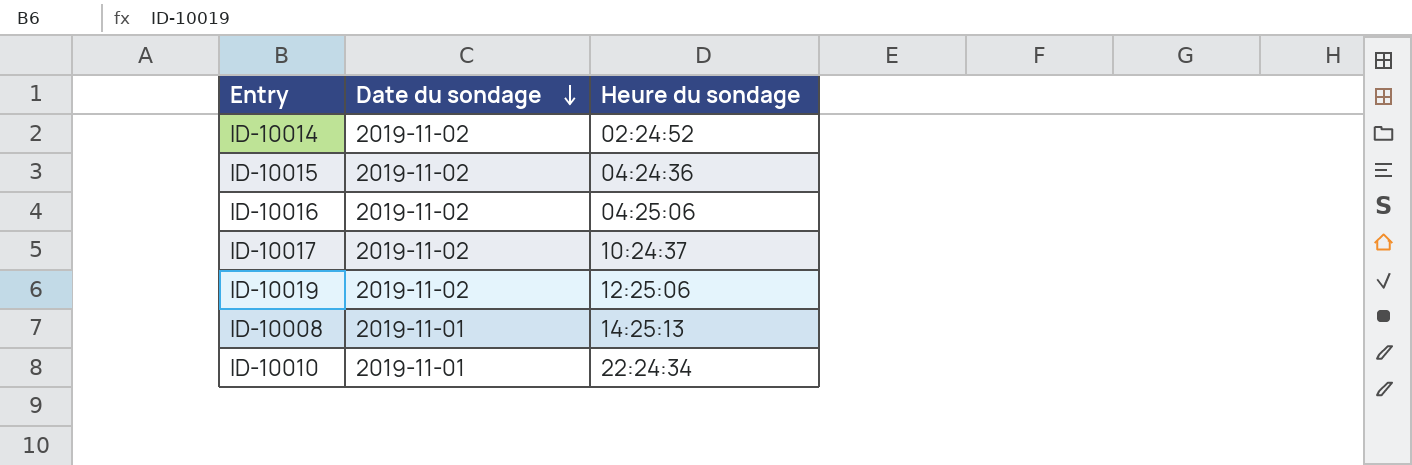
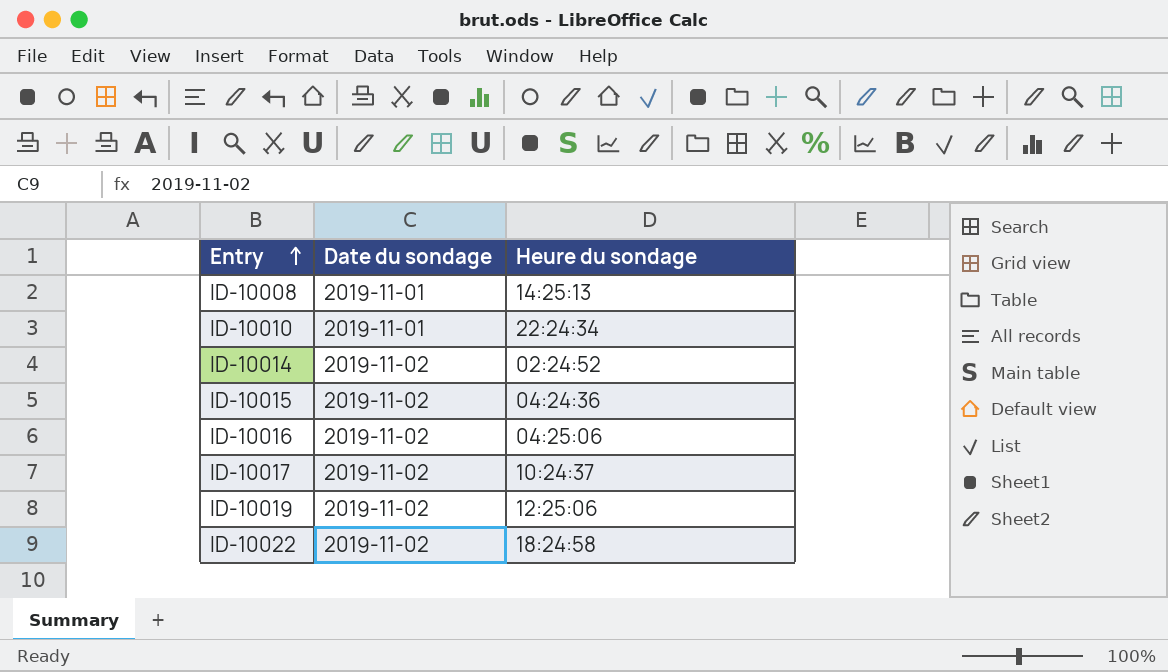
row order: Date du sondage descending -> Entry ascending
row ID-10022: none -> 2019-11-02 | 18:24:58

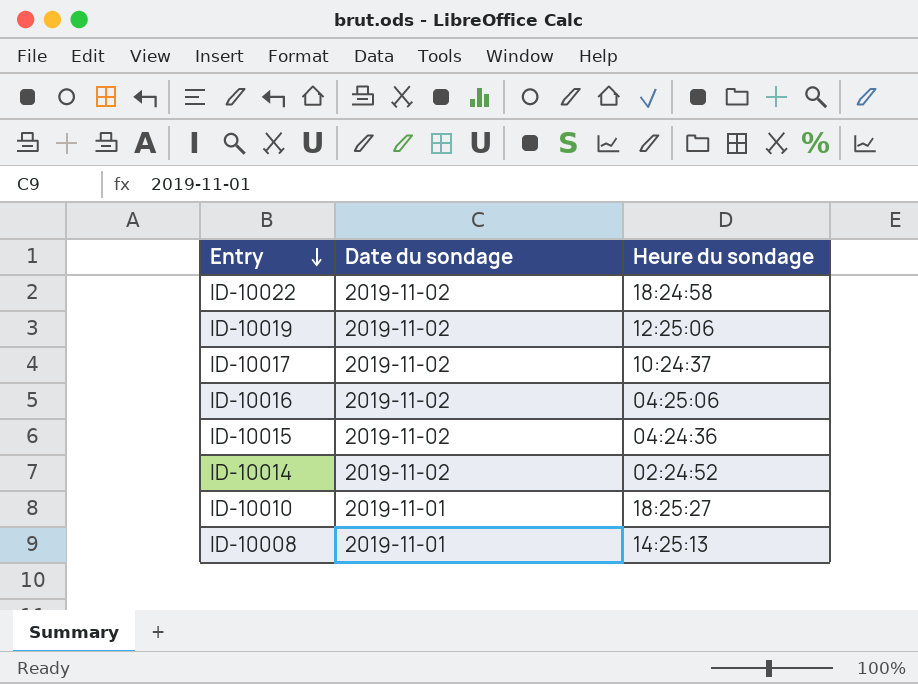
row order: Entry ascending -> Entry descending
ID-10010 | Heure du sondage: 22:24:34 -> 18:25:27

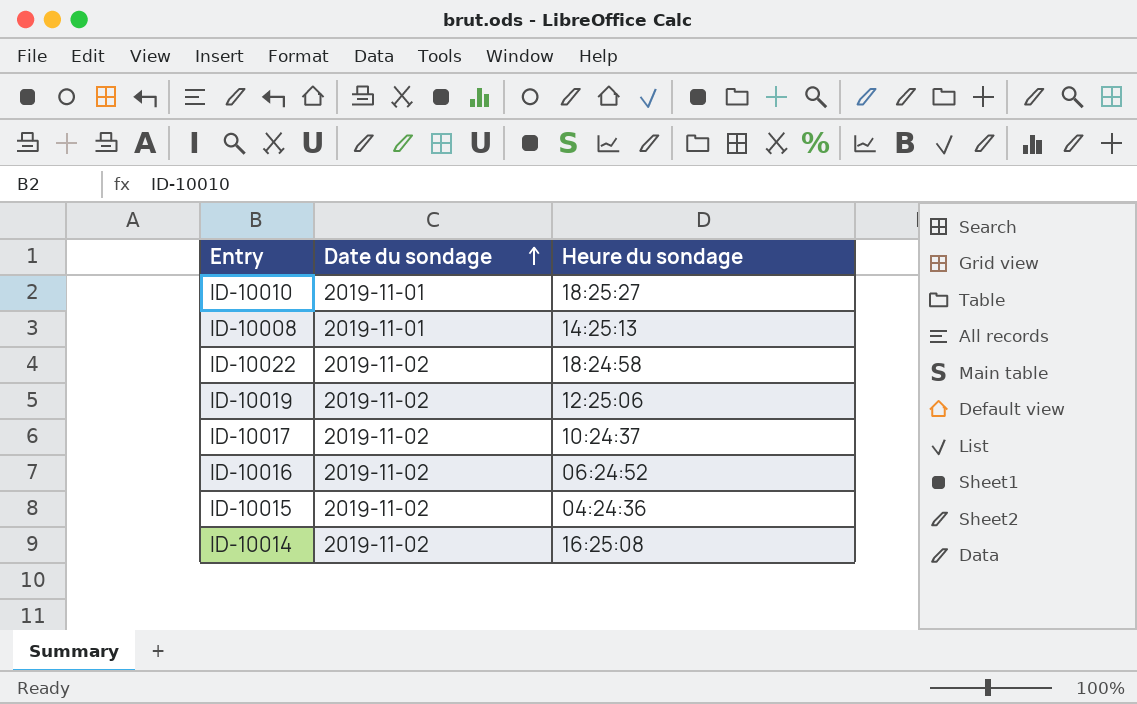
row order: Entry descending -> Date du sondage ascending
ID-10016 | Heure du sondage: 04:25:06 -> 06:24:52
ID-10014 | Heure du sondage: 02:24:52 -> 16:25:08

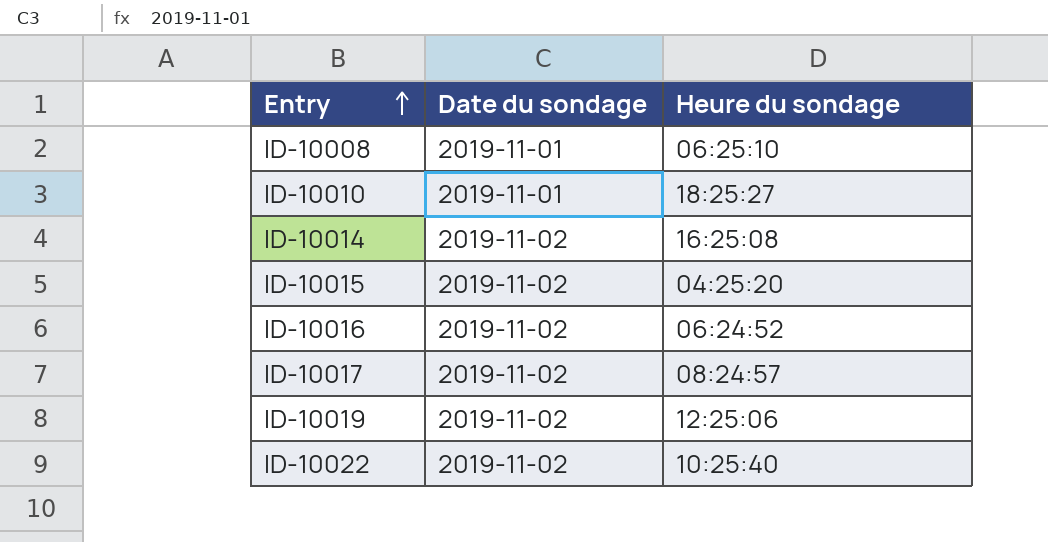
row order: Date du sondage ascending -> Entry ascending
ID-10008 | Heure du sondage: 14:25:13 -> 06:25:10
ID-10015 | Heure du sondage: 04:24:36 -> 04:25:20
ID-10017 | Heure du sondage: 10:24:37 -> 08:24:57
ID-10022 | Heure du sondage: 18:24:58 -> 10:25:40

